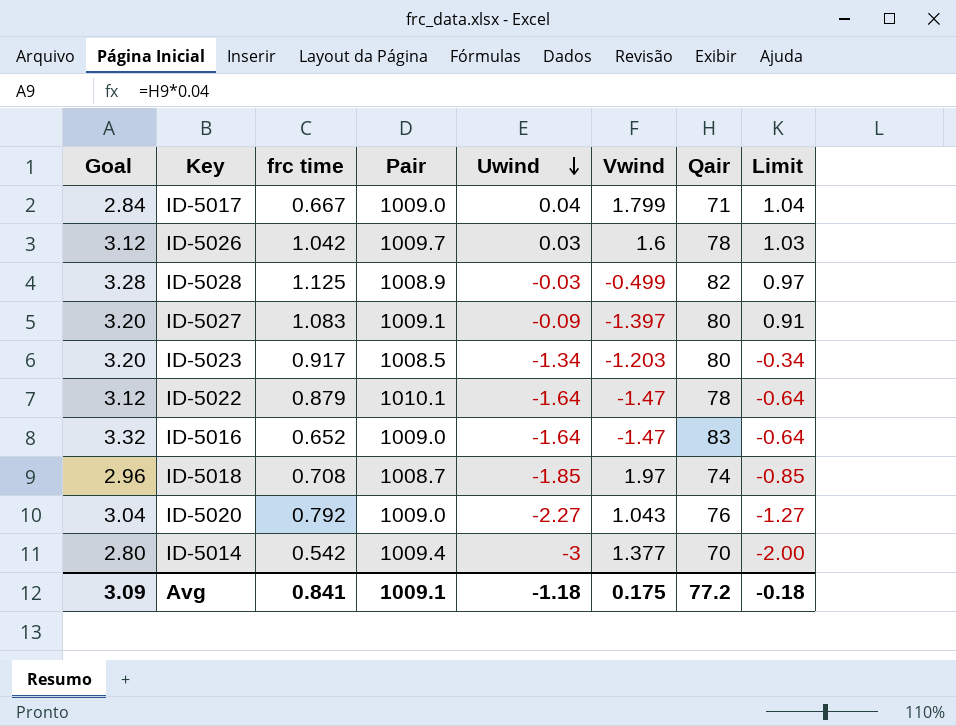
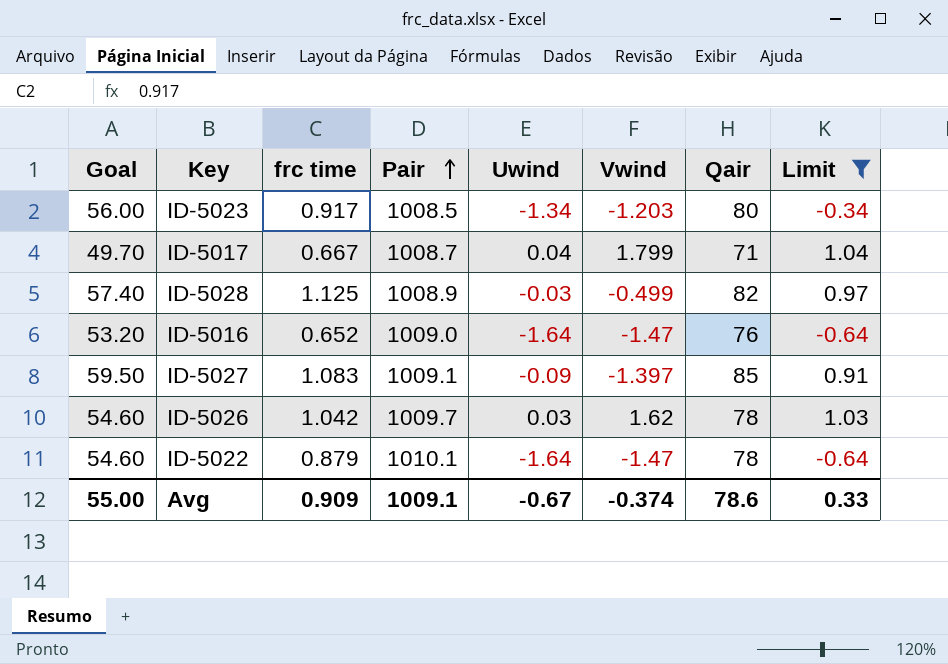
filter: none -> Limit >= -0.64
row order: Uwind descending -> Pair ascending
column Goal | formula: [Qair] * 0.04 -> [Qair] * 0.7
ID-5017 | Pair: 1009.0 -> 1008.7
ID-5016 | Qair: 83 -> 76
ID-5027 | Qair: 80 -> 85
ID-5026 | Vwind: 1.6 -> 1.62
Avg | Goal: 3.09 -> 55.00
Avg | frc time: 0.841 -> 0.909
Avg | Uwind: -1.18 -> -0.67
Avg | Vwind: 0.175 -> -0.374
Avg | Qair: 77.2 -> 78.6
Avg | Limit: -0.18 -> 0.33

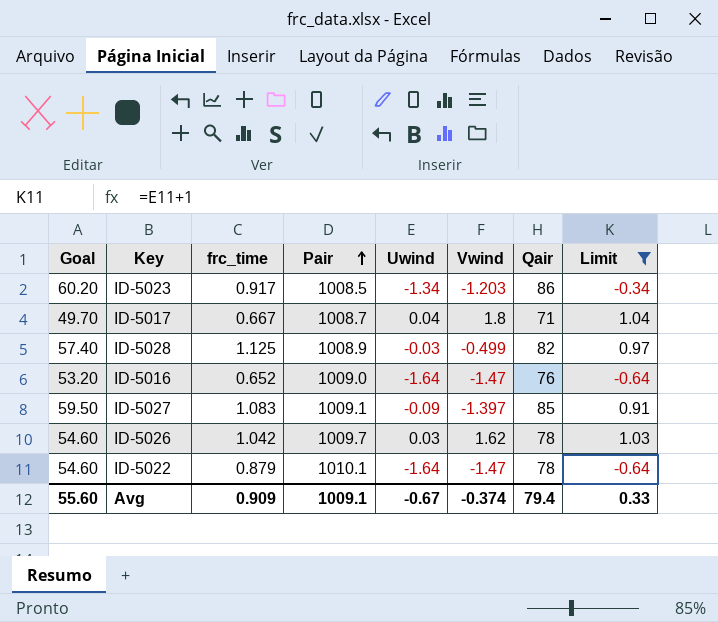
column name: frc time -> frc_time
ID-5023 | Goal: 56.00 -> 60.20
ID-5023 | Qair: 80 -> 86
ID-5017 | Vwind: 1.799 -> 1.8
Avg | Goal: 55.00 -> 55.60
Avg | Qair: 78.6 -> 79.4

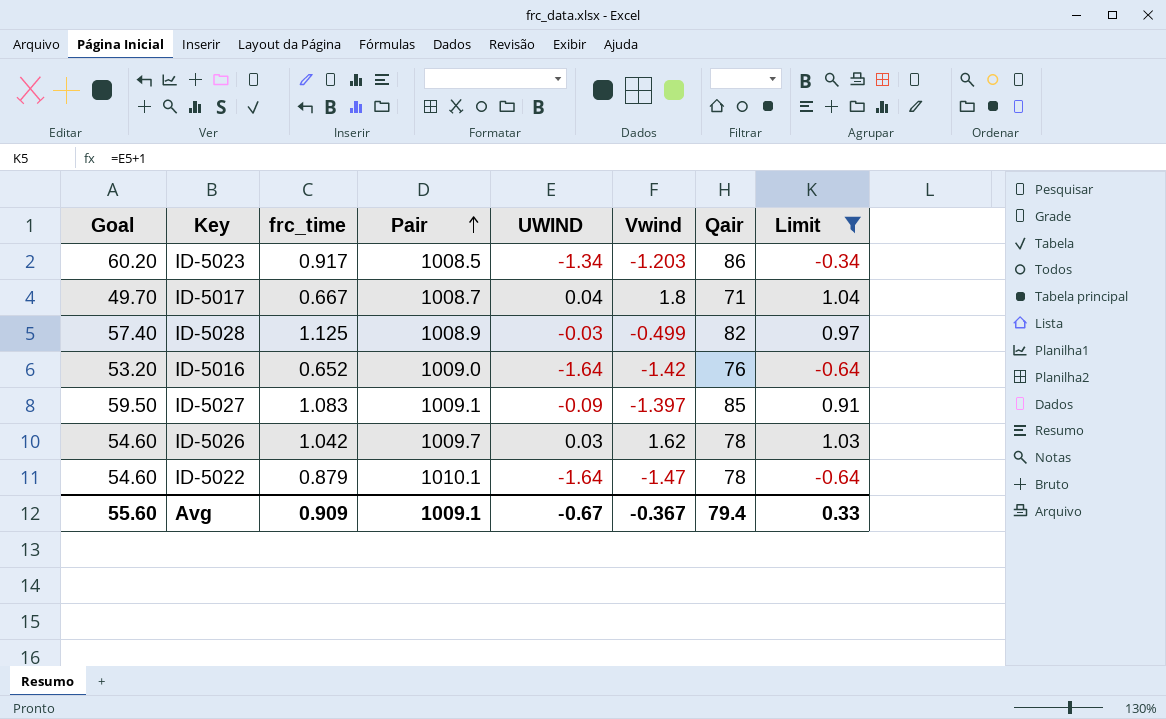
column name: Uwind -> UWIND
ID-5016 | Vwind: -1.47 -> -1.42
Avg | Vwind: -0.374 -> -0.367

